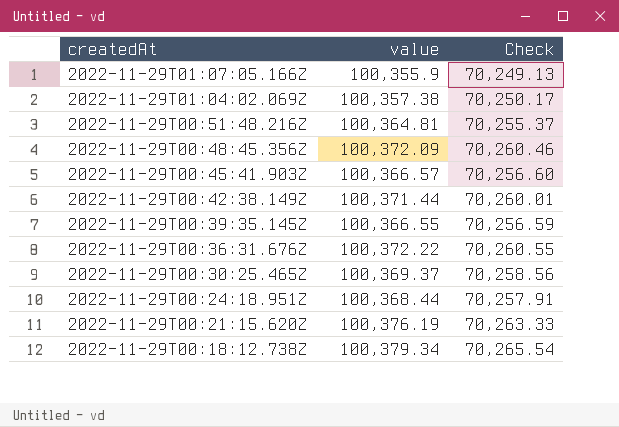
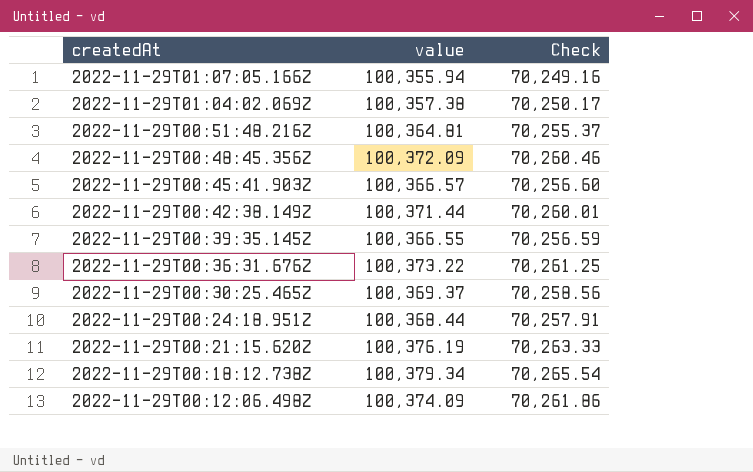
2022-11-29T01:07:05.166Z | value: 100,355.9 -> 100,355.94
2022-11-29T01:07:05.166Z | Check: 70,249.13 -> 70,249.16
2022-11-29T00:36:31.676Z | value: 100,372.22 -> 100,373.22
2022-11-29T00:36:31.676Z | Check: 70,260.55 -> 70,261.25
row 2022-11-29T00:12:06.498Z: none -> 100,374.09 | 70,261.86

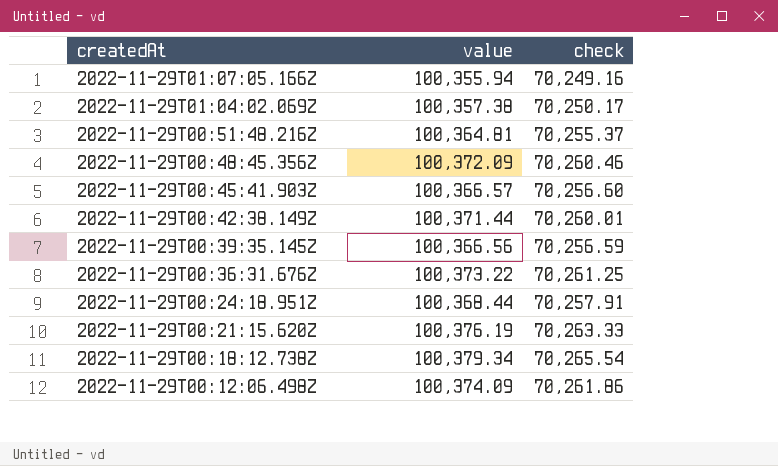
column name: Check -> check
row 2022-11-29T00:30:25.465Z: 100,369.37 | 70,258.56 -> none
2022-11-29T00:39:35.145Z | value: 100,366.55 -> 100,366.56

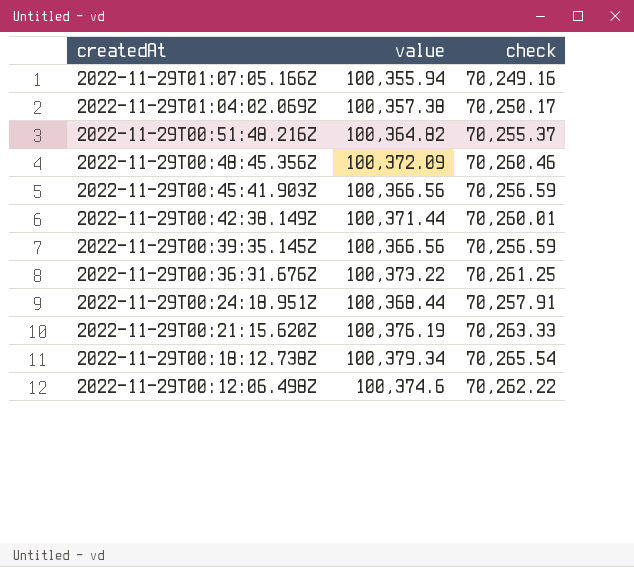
2022-11-29T00:51:48.216Z | value: 100,364.81 -> 100,364.82
2022-11-29T00:45:41.903Z | value: 100,366.57 -> 100,366.56
2022-11-29T00:45:41.903Z | check: 70,256.60 -> 70,256.59
2022-11-29T00:12:06.498Z | value: 100,374.09 -> 100,374.6
2022-11-29T00:12:06.498Z | check: 70,261.86 -> 70,262.22

